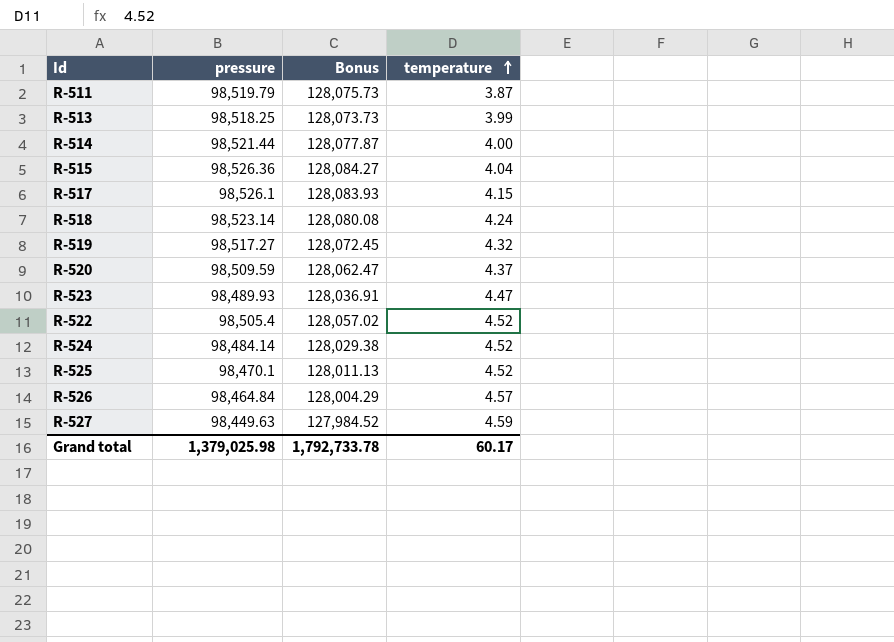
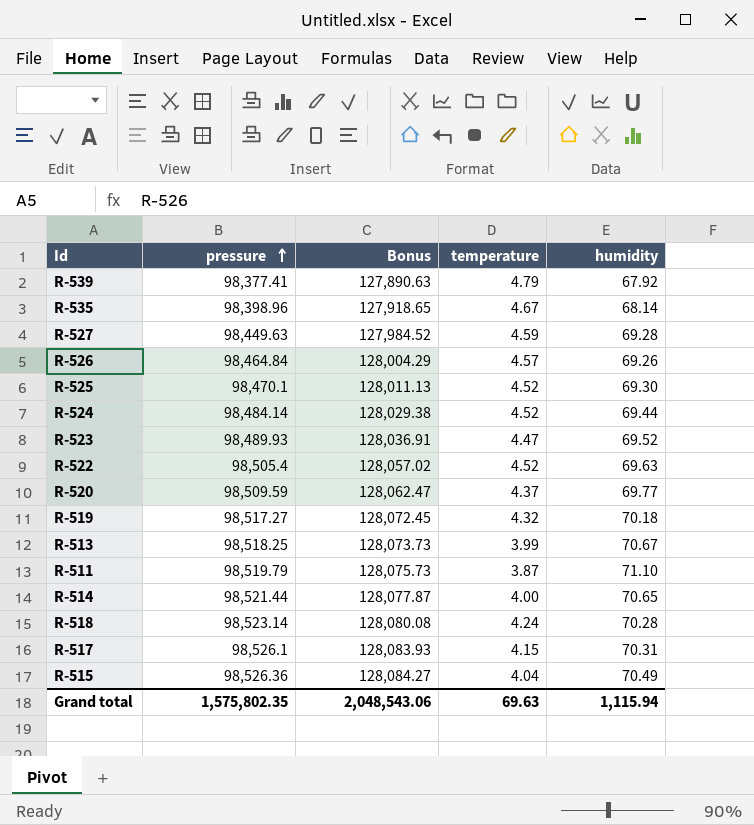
row order: temperature ascending -> pressure ascending
column humidity | position: none -> 5
row R-539: none -> 98,377.41 | 127,890.63 | 4.79 | 67.92
row R-535: none -> 98,398.96 | 127,918.65 | 4.67 | 68.14
Grand total | pressure: 1,379,025.98 -> 1,575,802.35
Grand total | Bonus: 1,792,733.78 -> 2,048,543.06
Grand total | temperature: 60.17 -> 69.63

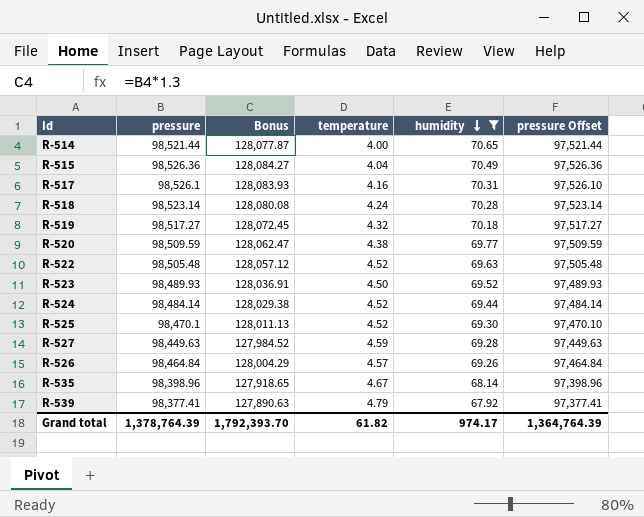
filter: none -> humidity <= 70.65
row order: pressure ascending -> humidity descending
column pressure Offset | formula: none -> [pressure] - 1000
R-517 | temperature: 4.15 -> 4.16
R-520 | temperature: 4.37 -> 4.38
R-522 | pressure: 98,505.4 -> 98,505.48
R-522 | Bonus: 128,057.02 -> 128,057.12
R-523 | temperature: 4.47 -> 4.50
Grand total | pressure: 1,575,802.35 -> 1,378,764.39
Grand total | Bonus: 2,048,543.06 -> 1,792,393.70
Grand total | temperature: 69.63 -> 61.82
Grand total | humidity: 1,115.94 -> 974.17

